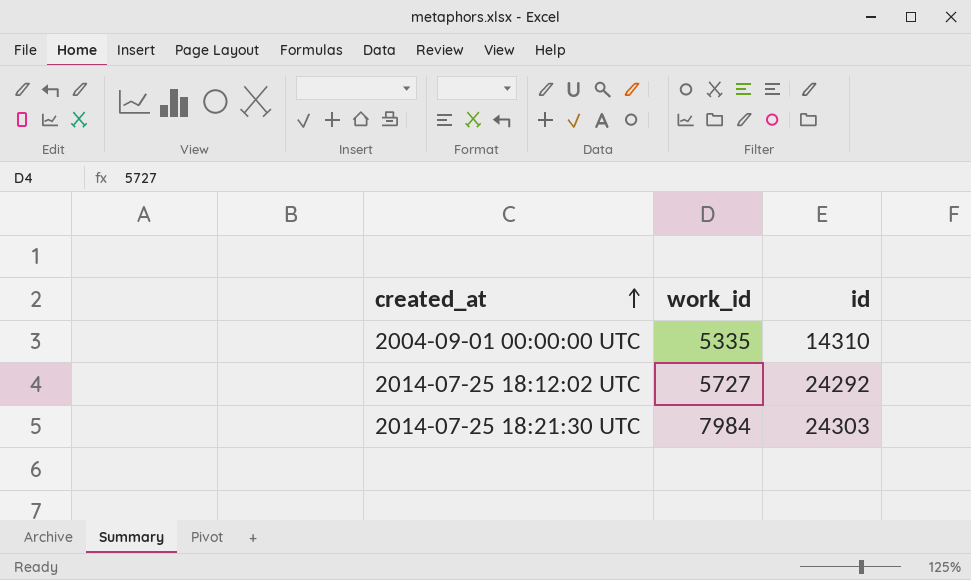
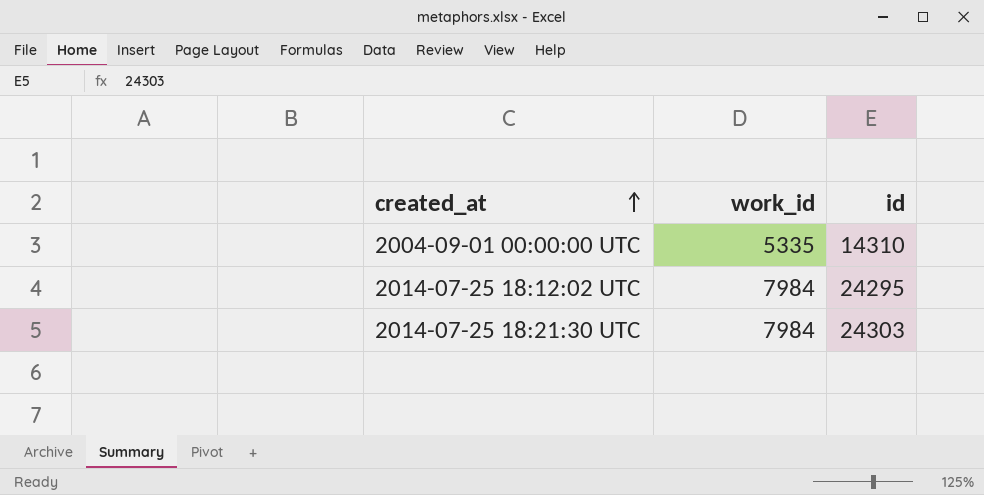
2014-07-25 18:12:02 UTC | work_id: 5727 -> 7984
2014-07-25 18:12:02 UTC | id: 24292 -> 24295

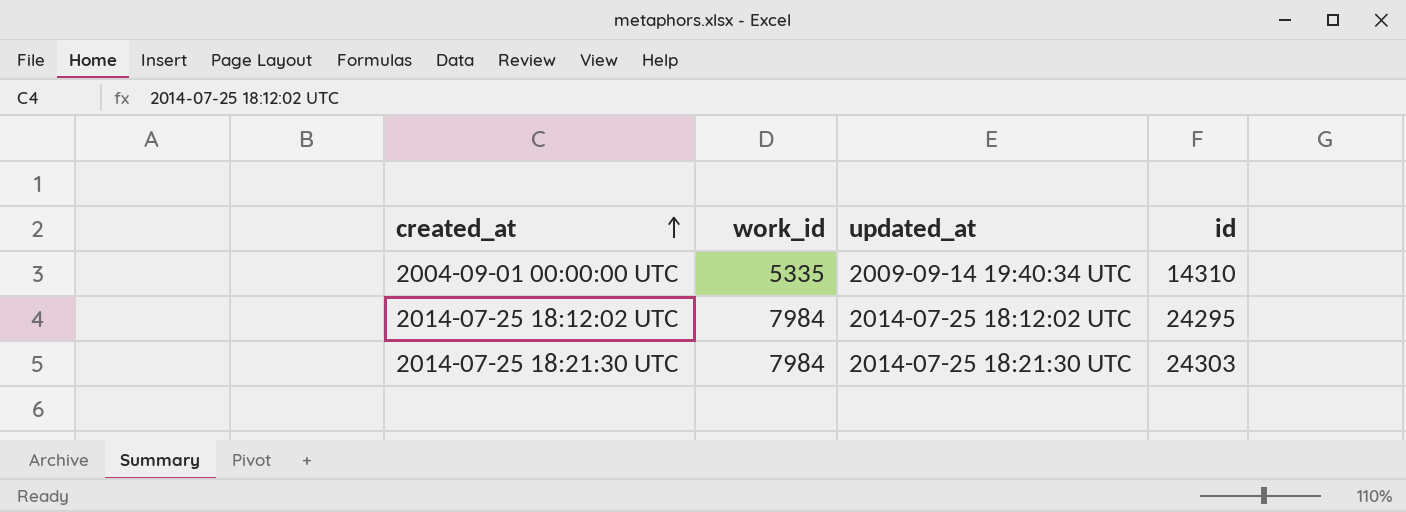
column updated_at | position: none -> 3

